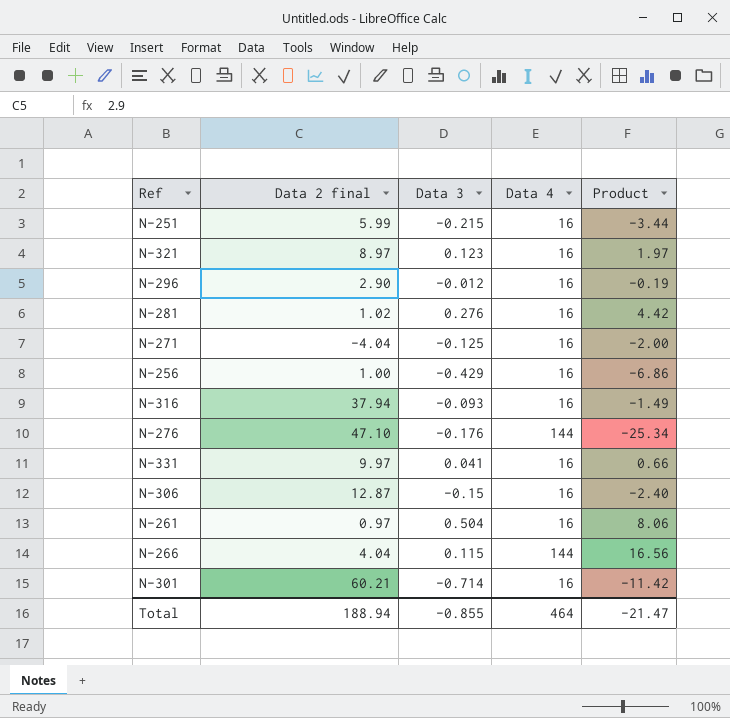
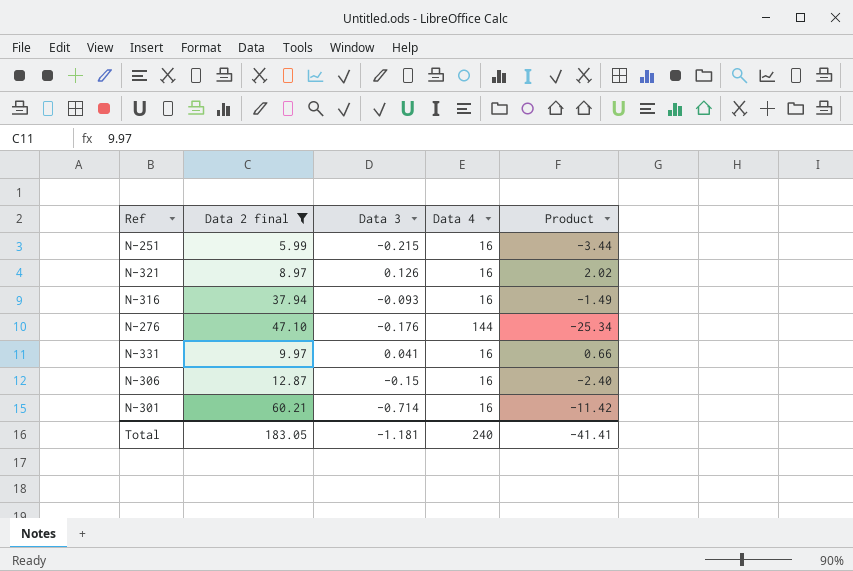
filter: none -> Data 2 final >= 5.99
N-321 | Data 3: 0.123 -> 0.126
N-321 | Product: 1.97 -> 2.02
Total | Data 2 final: 188.94 -> 183.05
Total | Data 3: -0.855 -> -1.181
Total | Data 4: 464 -> 240
Total | Product: -21.47 -> -41.41

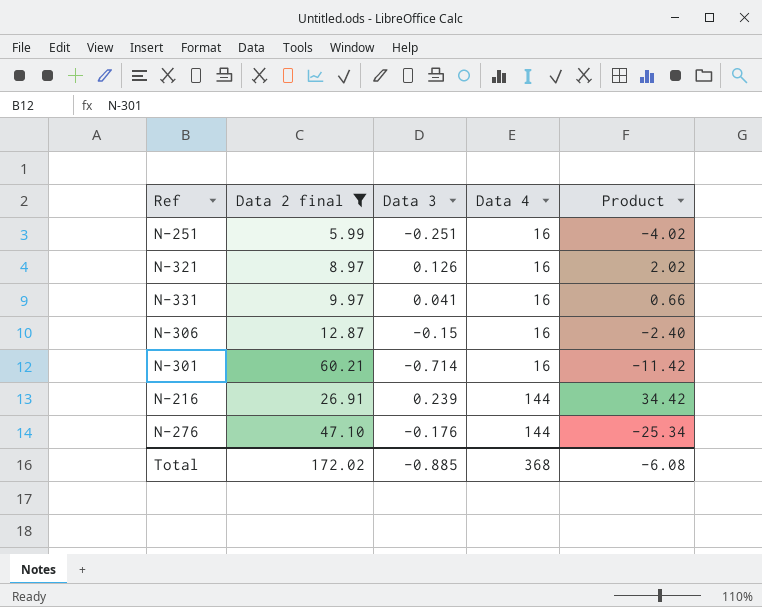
row order: none -> Data 4 ascending
row N-316: 37.94 | -0.093 | 16 | -1.49 -> none
N-251 | Data 3: -0.215 -> -0.251
N-251 | Product: -3.44 -> -4.02
row N-216: none -> 26.91 | 0.239 | 144 | 34.42
Total | Data 2 final: 183.05 -> 172.02
Total | Data 3: -1.181 -> -0.885
Total | Data 4: 240 -> 368
Total | Product: -41.41 -> -6.08

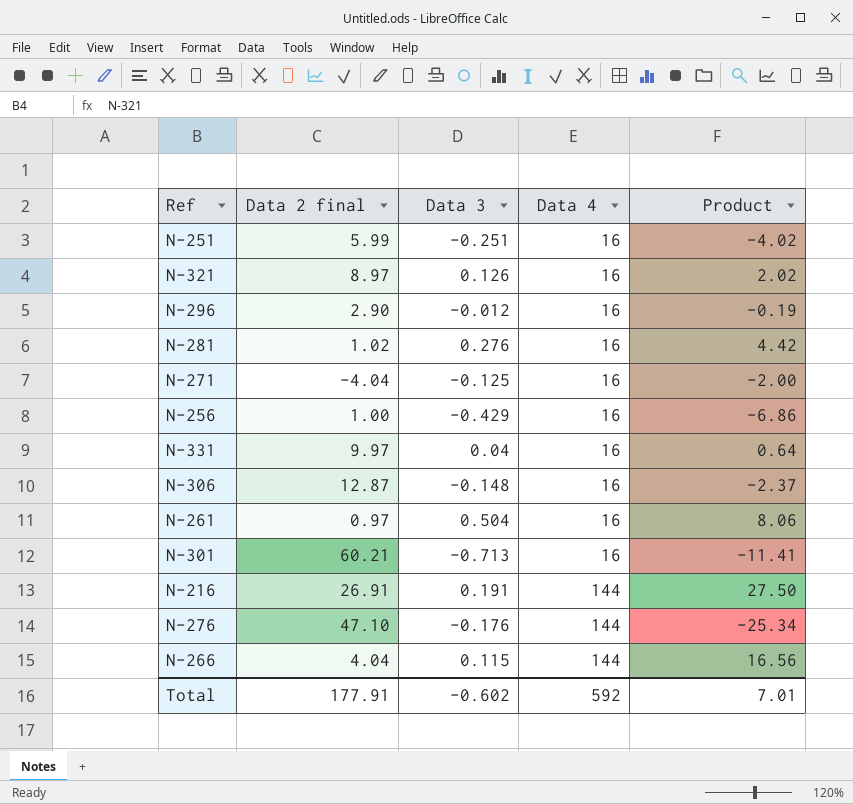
filter: Data 2 final >= 5.99 -> none
N-331 | Data 3: 0.041 -> 0.04
N-331 | Product: 0.66 -> 0.64
N-306 | Data 3: -0.15 -> -0.148
N-306 | Product: -2.40 -> -2.37
N-301 | Data 3: -0.714 -> -0.713
N-301 | Product: -11.42 -> -11.41
N-216 | Data 3: 0.239 -> 0.191
N-216 | Product: 34.42 -> 27.50
Total | Data 2 final: 172.02 -> 177.91
Total | Data 3: -0.885 -> -0.602
Total | Data 4: 368 -> 592
Total | Product: -6.08 -> 7.01

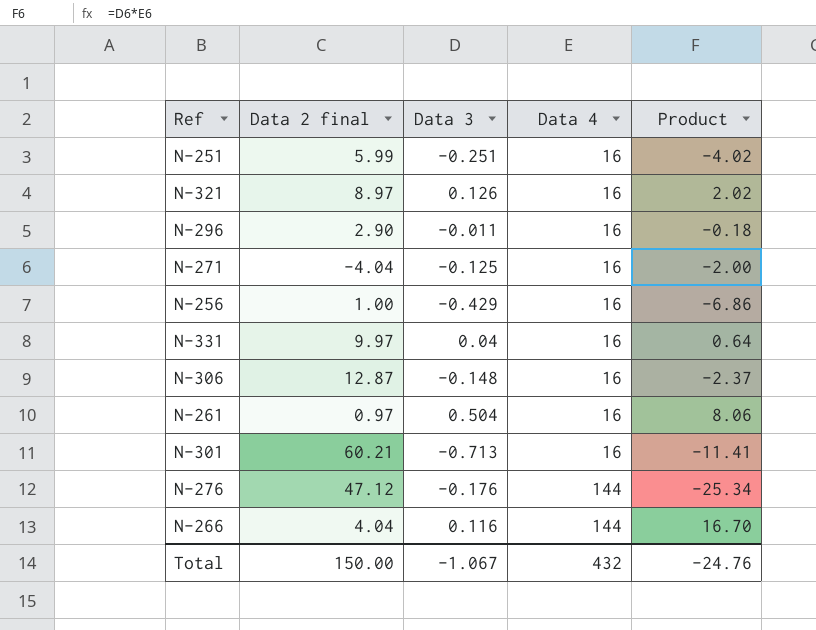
row N-281: 1.02 | 0.276 | 16 | 4.42 -> none
row N-216: 26.91 | 0.191 | 144 | 27.50 -> none
N-296 | Data 3: -0.012 -> -0.011
N-296 | Product: -0.19 -> -0.18
N-276 | Data 2 final: 47.10 -> 47.12
N-266 | Data 3: 0.115 -> 0.116
N-266 | Product: 16.56 -> 16.70
Total | Data 2 final: 177.91 -> 150.00
Total | Data 3: -0.602 -> -1.067
Total | Data 4: 592 -> 432
Total | Product: 7.01 -> -24.76

